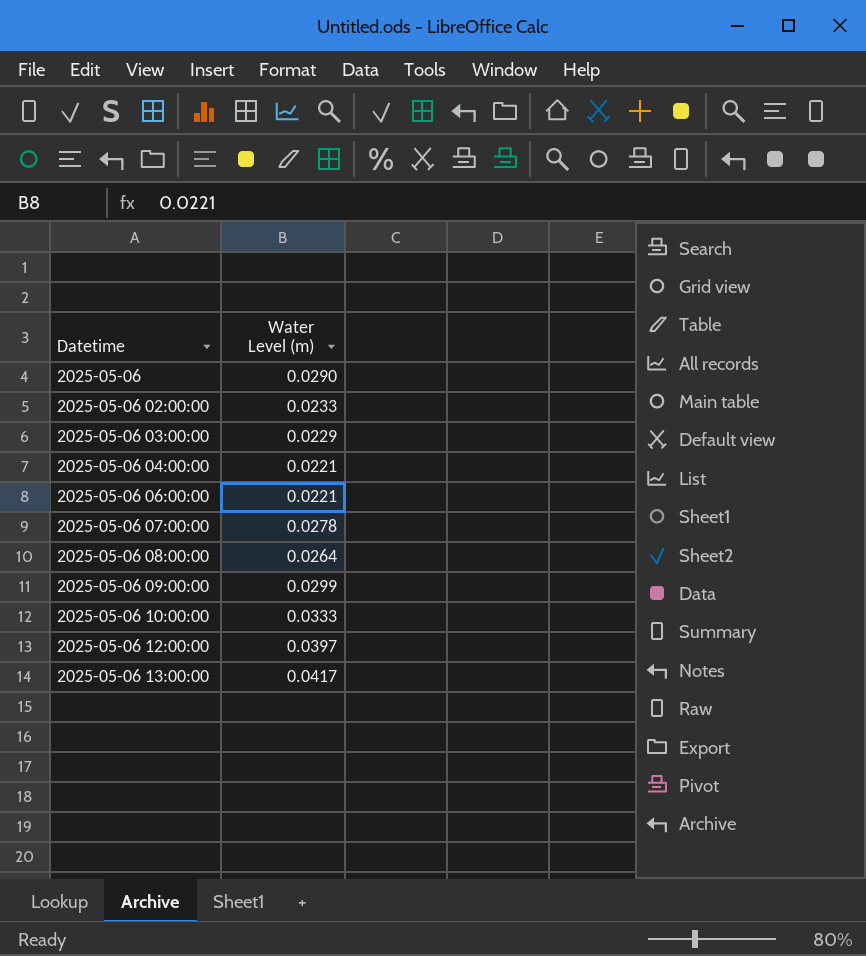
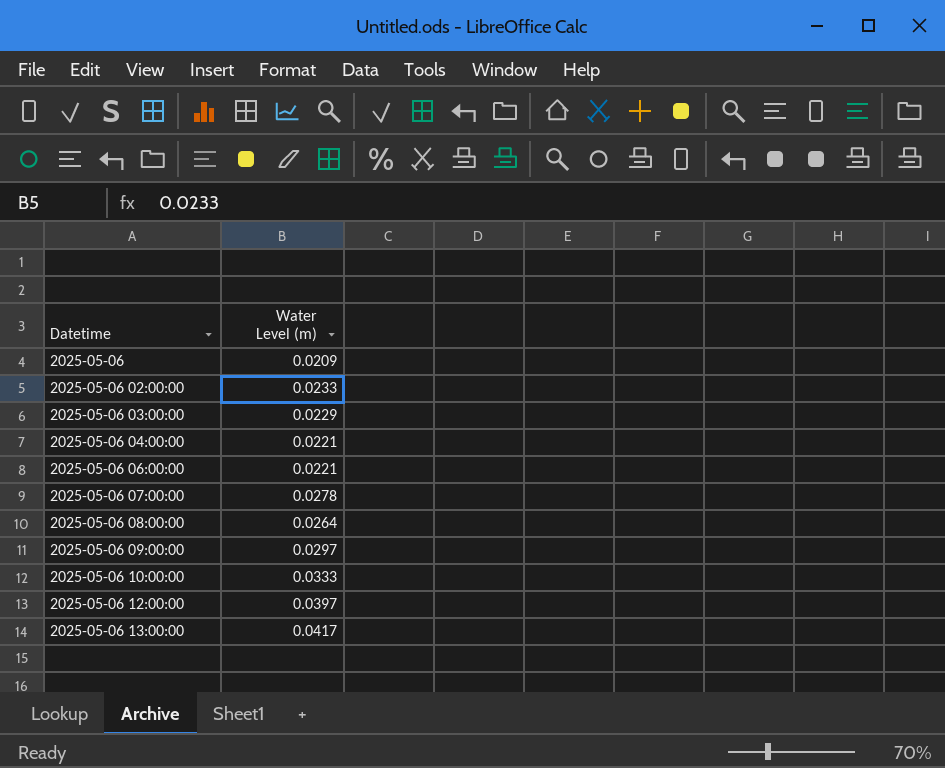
2025-05-06 | Water Level (m): 0.0290 -> 0.0209
2025-05-06 09:00:00 | Water Level (m): 0.0299 -> 0.0297

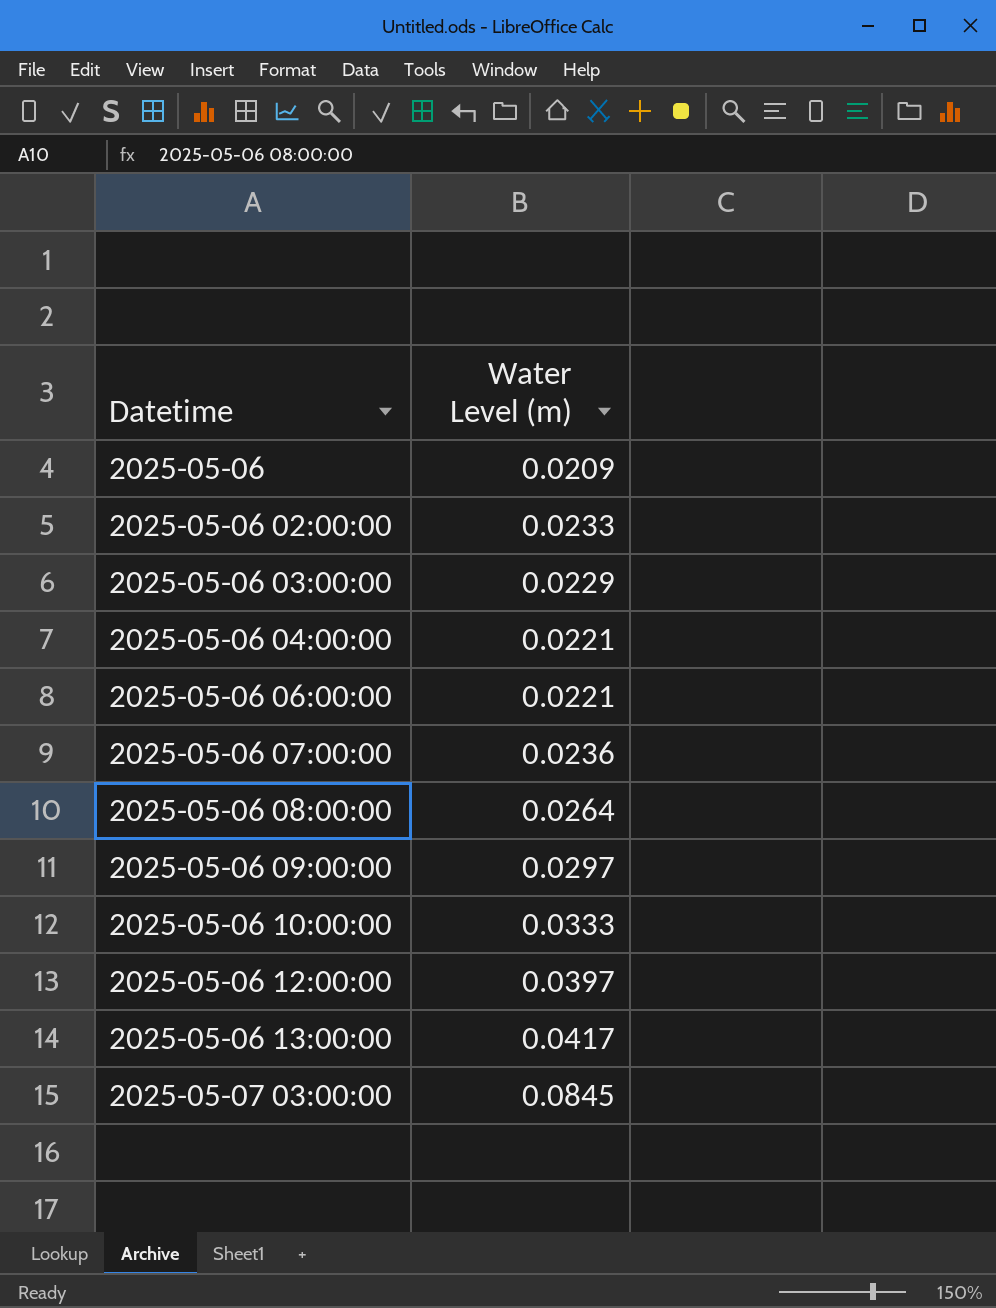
2025-05-06 07:00:00 | Water Level (m): 0.0278 -> 0.0236
row 2025-05-07 03:00:00: none -> 0.0845

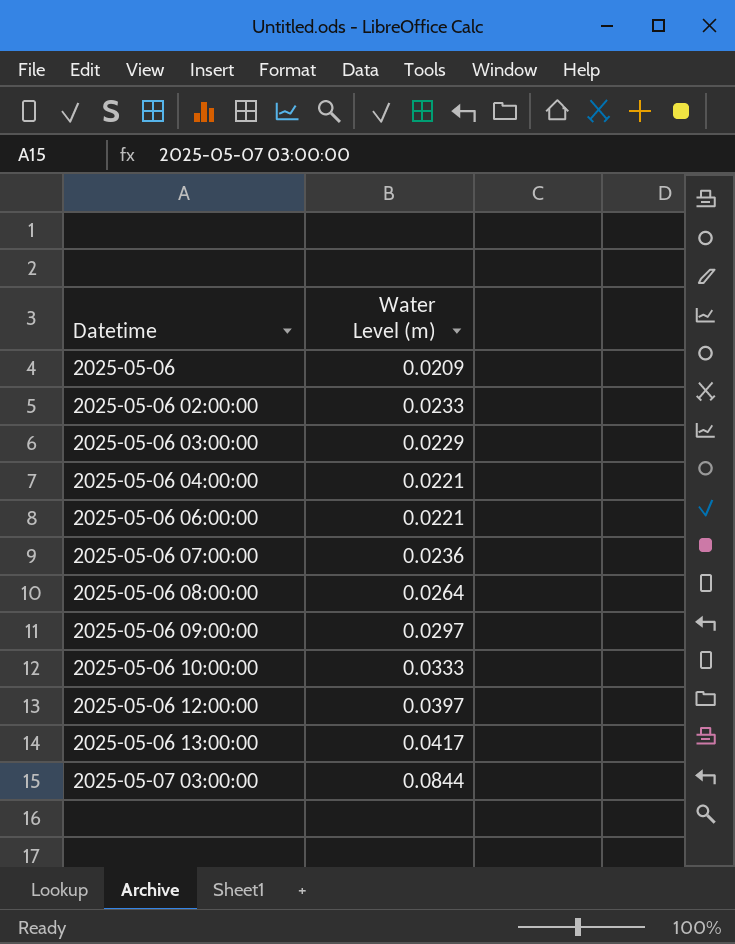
2025-05-07 03:00:00 | Water Level (m): 0.0845 -> 0.0844

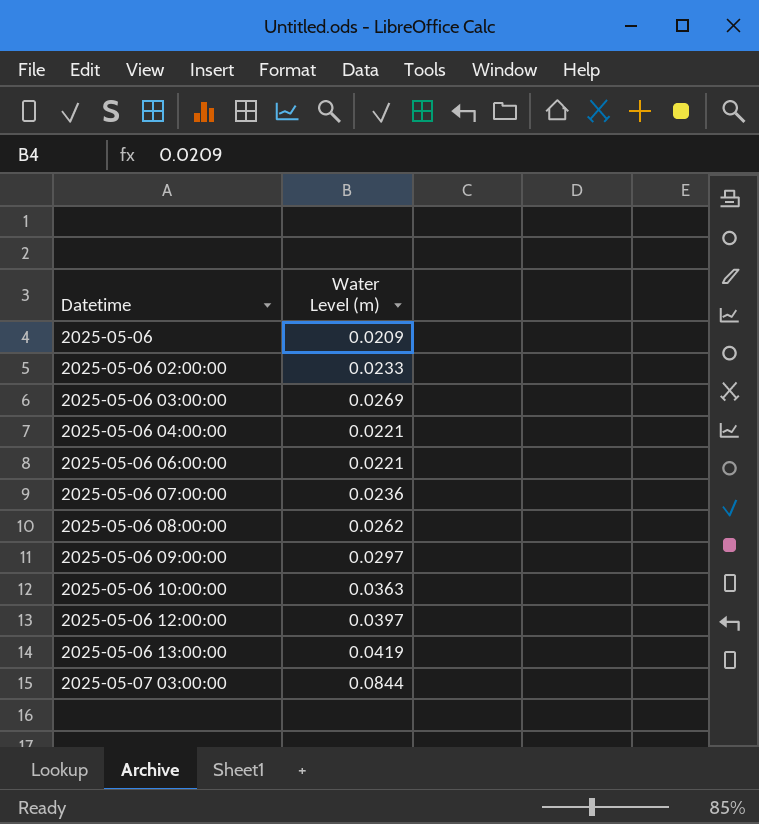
2025-05-06 03:00:00 | Water Level (m): 0.0229 -> 0.0269
2025-05-06 08:00:00 | Water Level (m): 0.0264 -> 0.0262
2025-05-06 10:00:00 | Water Level (m): 0.0333 -> 0.0363
2025-05-06 13:00:00 | Water Level (m): 0.0417 -> 0.0419

